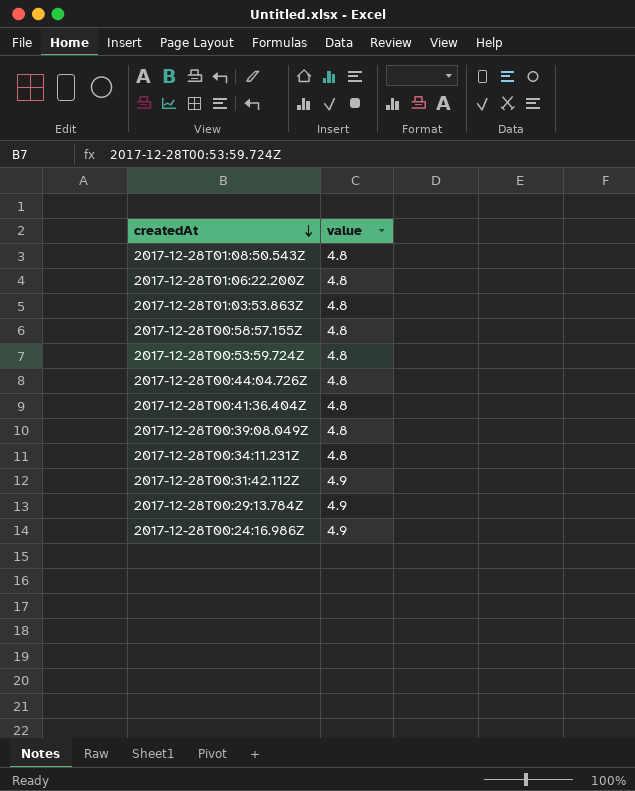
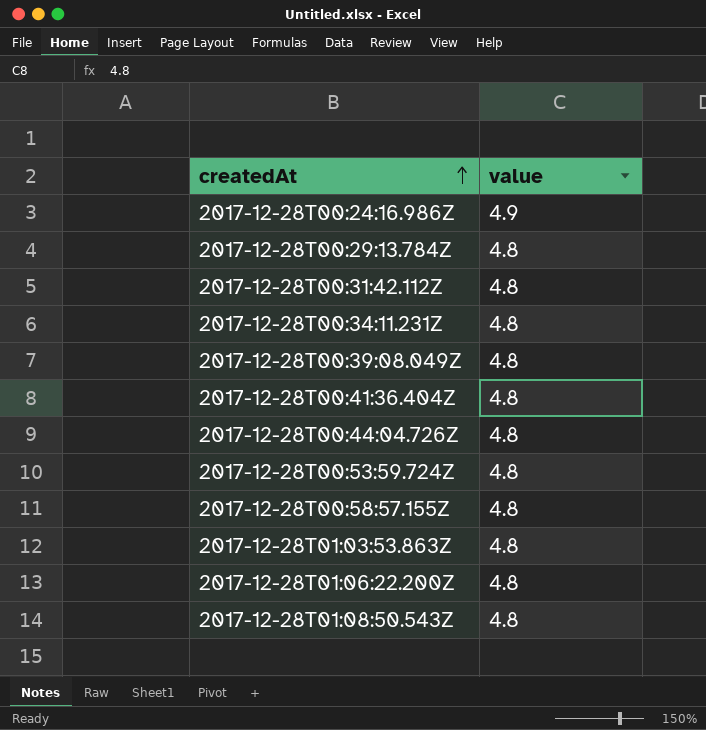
row order: createdAt descending -> createdAt ascending
2017-12-28T00:29:13.784Z | value: 4.9 -> 4.8
2017-12-28T00:31:42.112Z | value: 4.9 -> 4.8

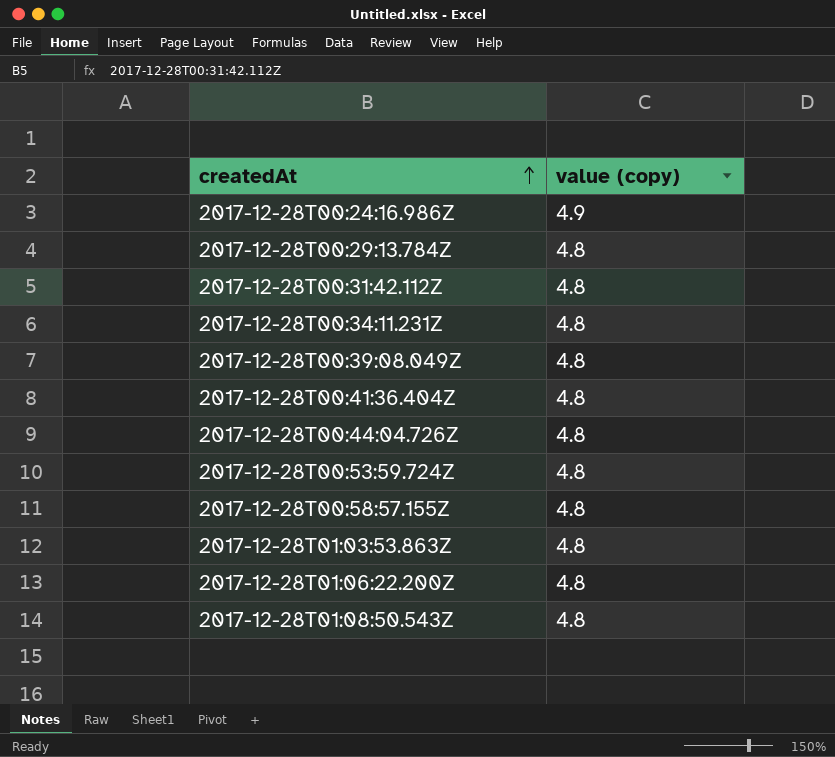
column name: value -> value (copy)

